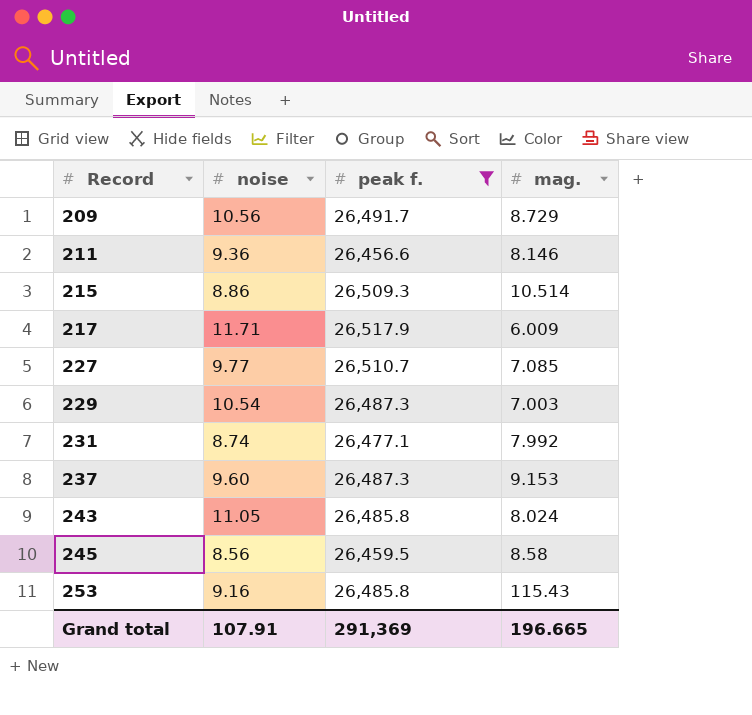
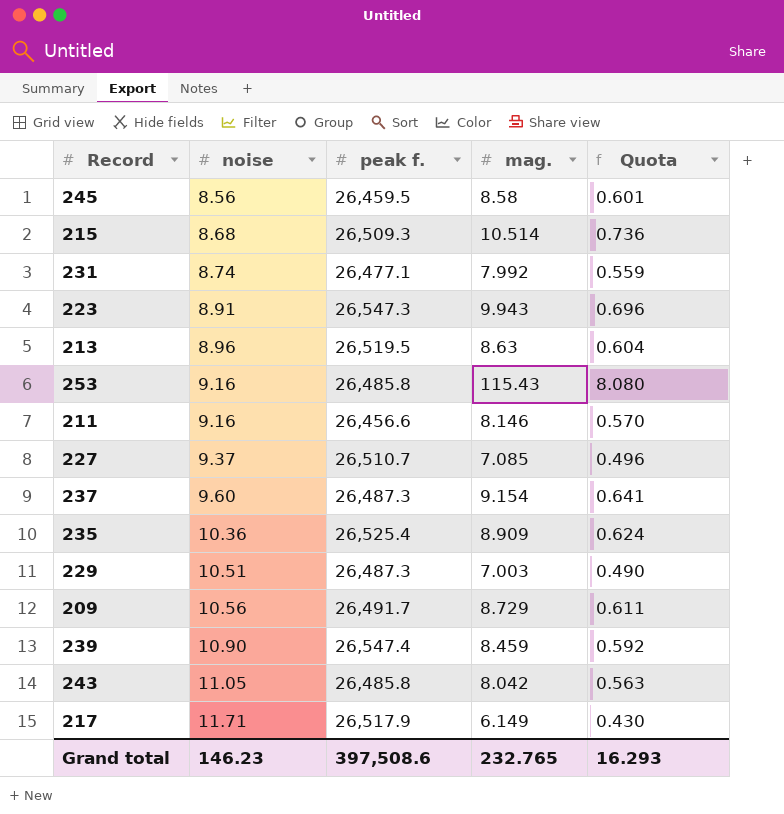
filter: peak f. <= 26,517.9 -> none
row order: Record ascending -> noise ascending
column Quota | formula: none -> [mag.] * 0.07
215 | noise: 8.86 -> 8.68
211 | noise: 9.36 -> 9.16
227 | noise: 9.77 -> 9.37
237 | mag.: 9.153 -> 9.154
229 | noise: 10.54 -> 10.51
243 | mag.: 8.024 -> 8.042
217 | mag.: 6.009 -> 6.149
Grand total | noise: 107.91 -> 146.23
Grand total | peak f.: 291,369 -> 397,508.6
Grand total | mag.: 196.665 -> 232.765

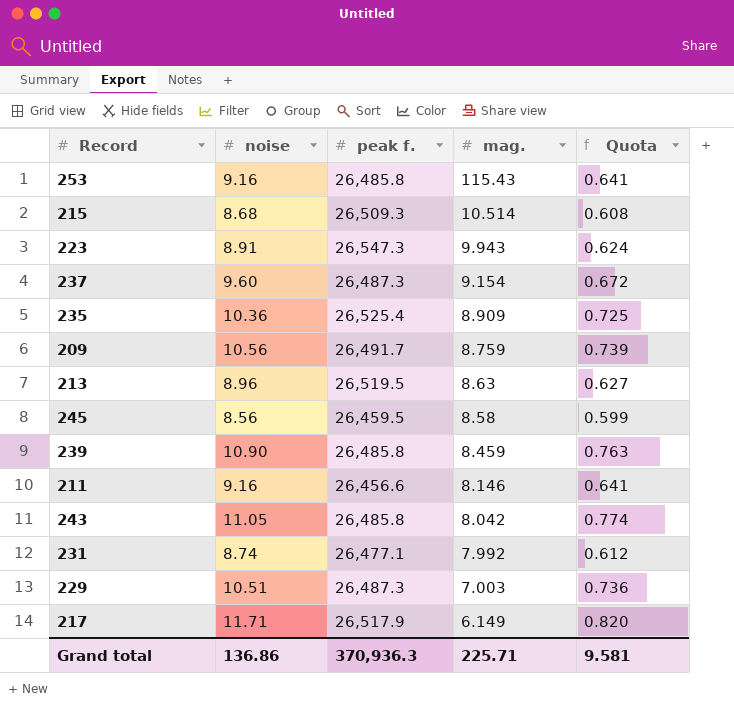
row order: noise ascending -> mag. descending
column Quota | formula: [mag.] * 0.07 -> [noise] * 0.07
row 227: 9.37 | 26,510.7 | 7.085 | 0.496 -> none
209 | mag.: 8.729 -> 8.759
239 | peak f.: 26,547.4 -> 26,485.8
Grand total | noise: 146.23 -> 136.86
Grand total | peak f.: 397,508.6 -> 370,936.3
Grand total | mag.: 232.765 -> 225.71
Grand total | Quota: 16.293 -> 9.581

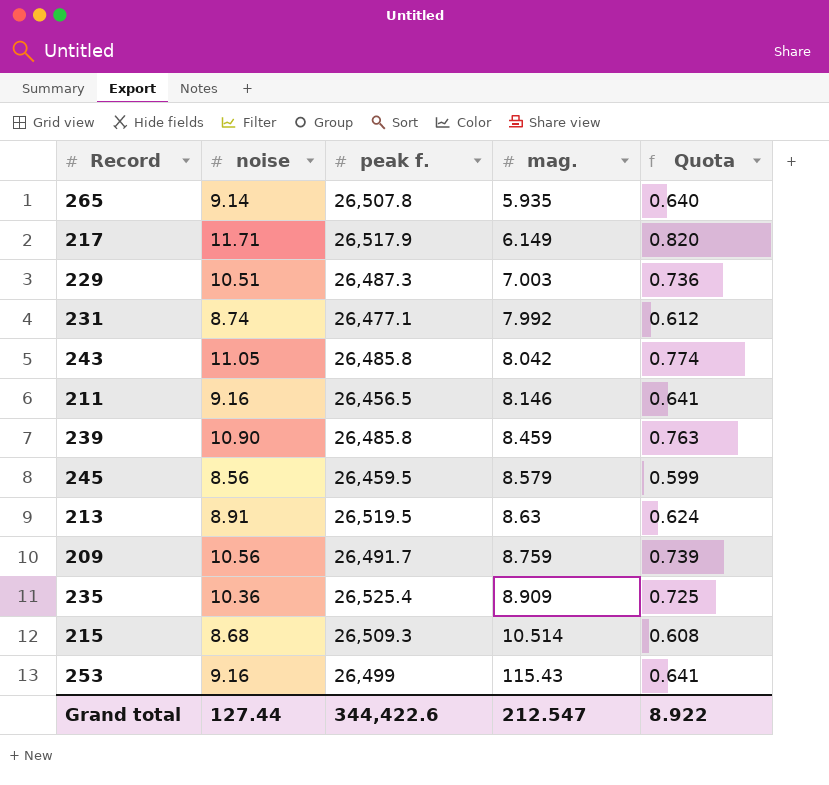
row order: mag. descending -> mag. ascending
row 223: 8.91 | 26,547.3 | 9.943 | 0.624 -> none
row 237: 9.60 | 26,487.3 | 9.154 | 0.672 -> none
row 265: none -> 9.14 | 26,507.8 | 5.935 | 0.640
211 | peak f.: 26,456.6 -> 26,456.5
245 | mag.: 8.58 -> 8.579
213 | noise: 8.96 -> 8.91
213 | Quota: 0.627 -> 0.624
253 | peak f.: 26,485.8 -> 26,499
Grand total | noise: 136.86 -> 127.44
Grand total | peak f.: 370,936.3 -> 344,422.6
Grand total | mag.: 225.71 -> 212.547
Grand total | Quota: 9.581 -> 8.922

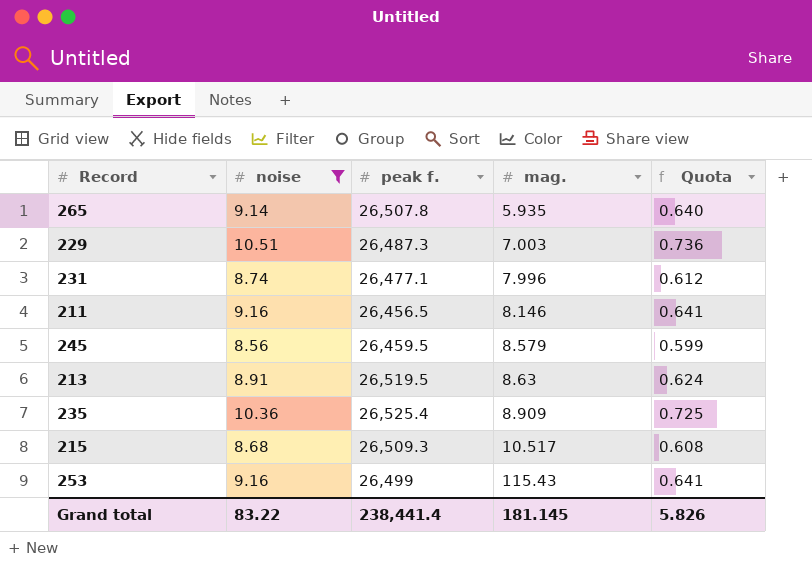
filter: none -> noise <= 10.51
231 | mag.: 7.992 -> 7.996
215 | mag.: 10.514 -> 10.517
Grand total | noise: 127.44 -> 83.22
Grand total | peak f.: 344,422.6 -> 238,441.4
Grand total | mag.: 212.547 -> 181.145
Grand total | Quota: 8.922 -> 5.826

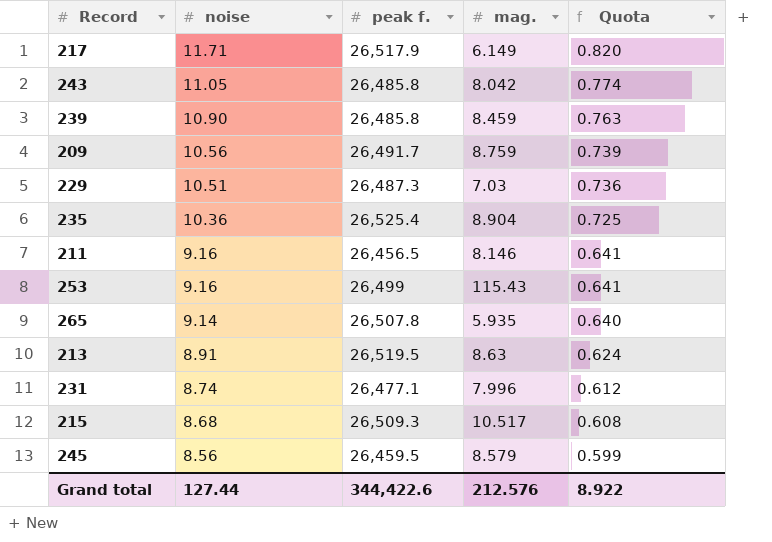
filter: noise <= 10.51 -> none
row order: mag. ascending -> noise descending
229 | mag.: 7.003 -> 7.03
235 | mag.: 8.909 -> 8.904
Grand total | noise: 83.22 -> 127.44
Grand total | peak f.: 238,441.4 -> 344,422.6
Grand total | mag.: 181.145 -> 212.576
Grand total | Quota: 5.826 -> 8.922

